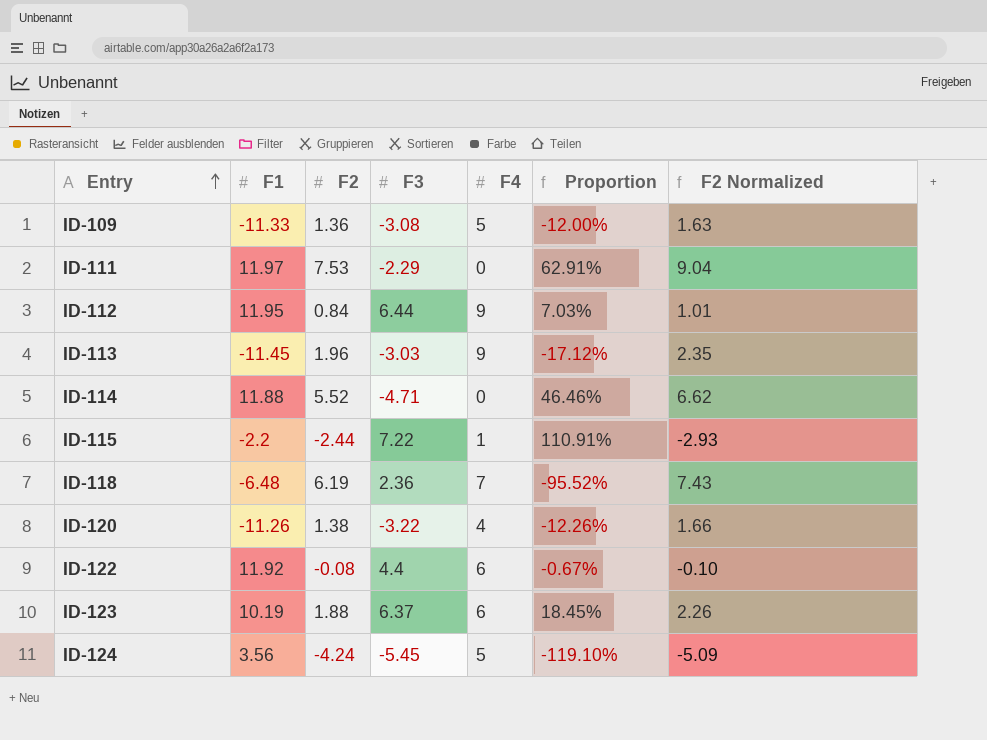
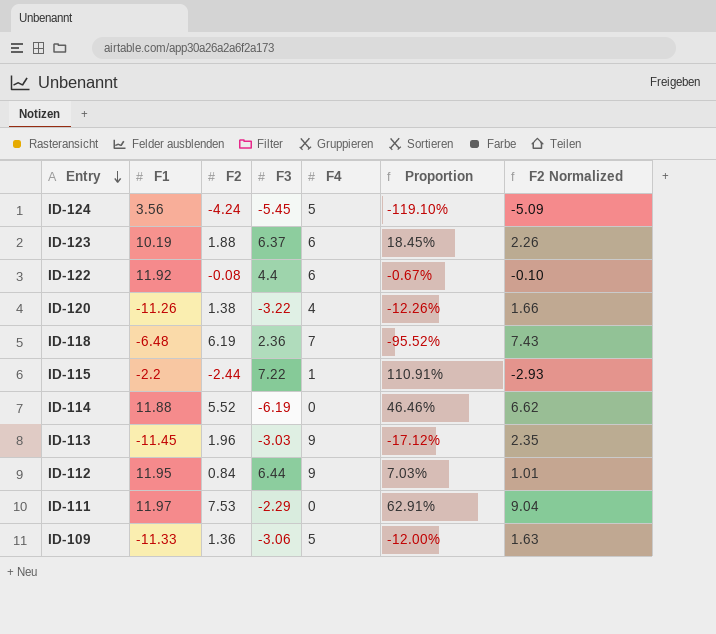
row order: Entry ascending -> Entry descending
ID-114 | F3: -4.71 -> -6.19
ID-109 | F3: -3.08 -> -3.06

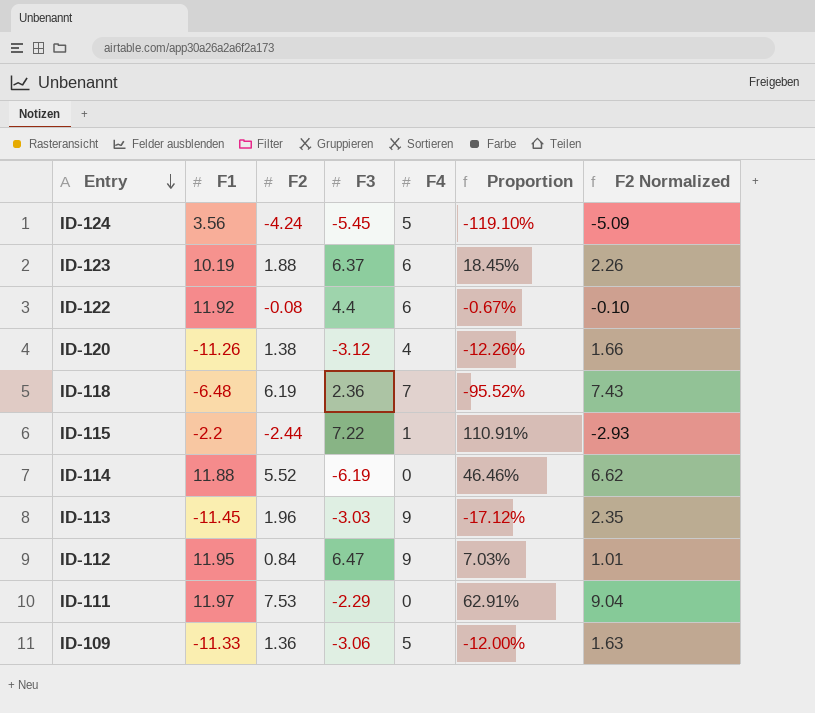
ID-120 | F3: -3.22 -> -3.12
ID-112 | F3: 6.44 -> 6.47

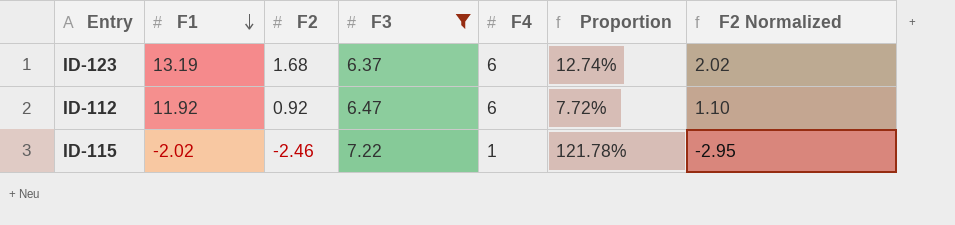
filter: none -> F3 >= 6.37
row order: Entry descending -> F1 descending
ID-123 | F1: 10.19 -> 13.19
ID-123 | F2: 1.88 -> 1.68
ID-123 | Proportion: 18.45% -> 12.74%
ID-123 | F2 Normalized: 2.26 -> 2.02
ID-112 | F1: 11.95 -> 11.92
ID-112 | F2: 0.84 -> 0.92
ID-112 | F4: 9 -> 6
ID-112 | Proportion: 7.03% -> 7.72%
ID-112 | F2 Normalized: 1.01 -> 1.10
ID-115 | F1: -2.2 -> -2.02
ID-115 | F2: -2.44 -> -2.46
ID-115 | Proportion: 110.91% -> 121.78%
ID-115 | F2 Normalized: -2.93 -> -2.95

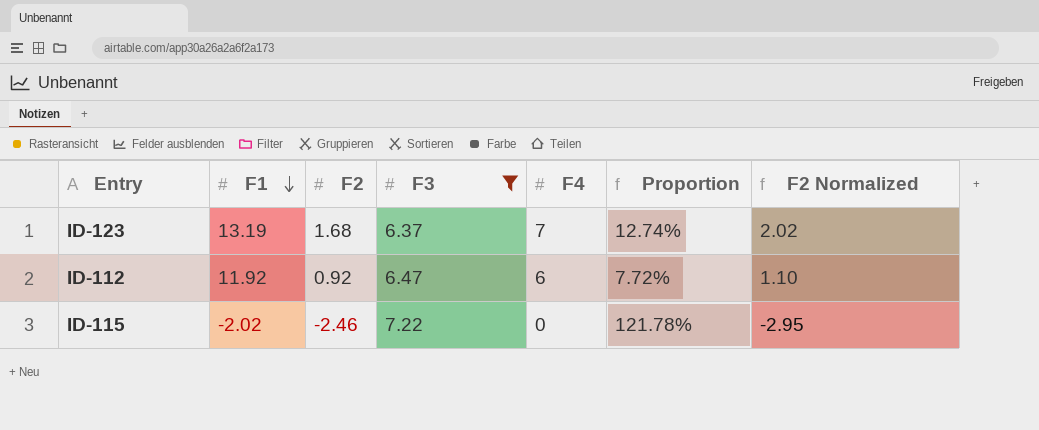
ID-123 | F4: 6 -> 7
ID-115 | F4: 1 -> 0

